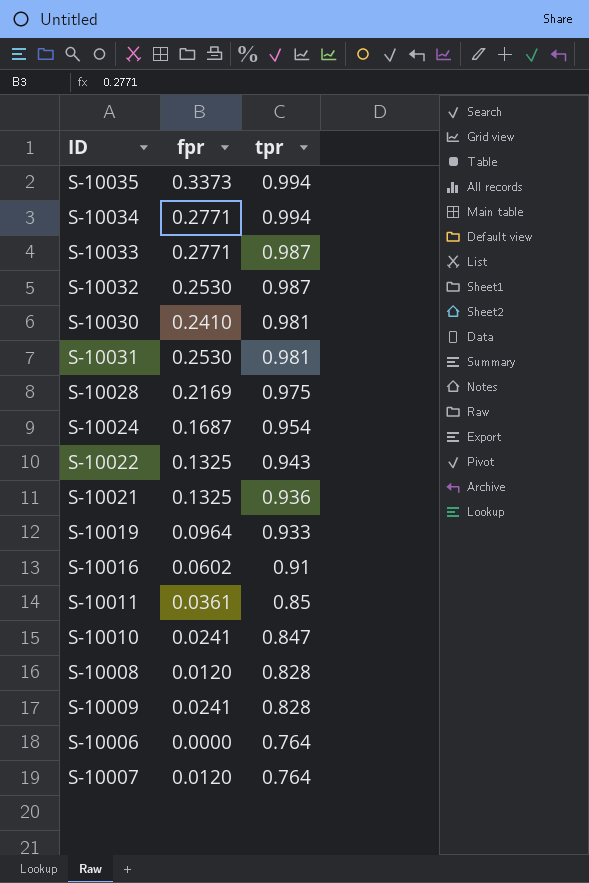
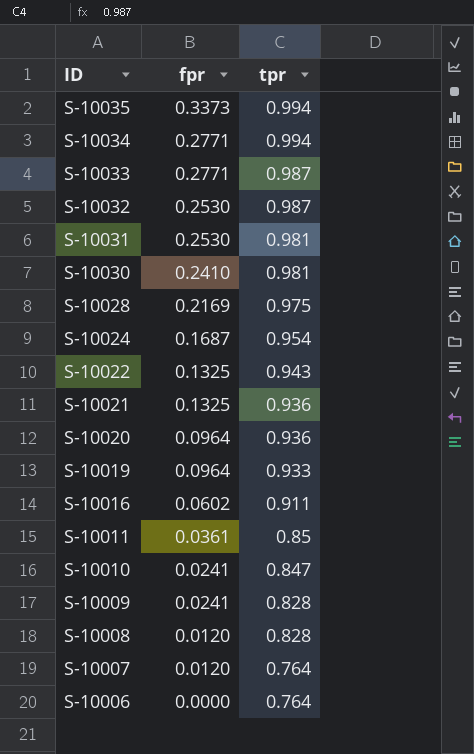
row order: tpr descending -> ID descending
row S-10020: none -> 0.0964 | 0.936
S-10016 | tpr: 0.91 -> 0.911

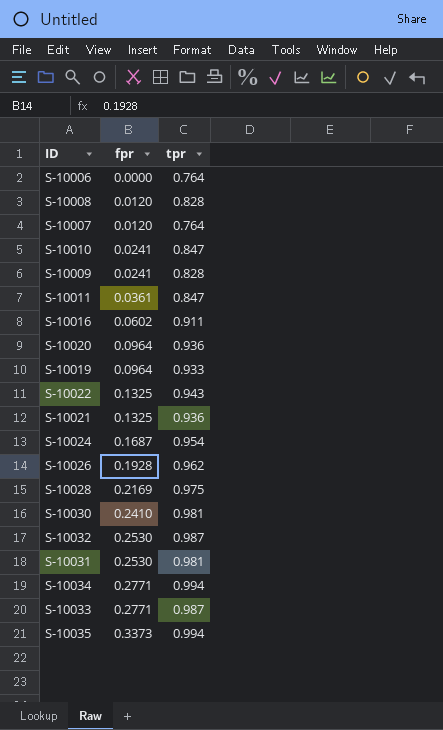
row order: ID descending -> fpr ascending
S-10011 | tpr: 0.85 -> 0.847
row S-10026: none -> 0.1928 | 0.962

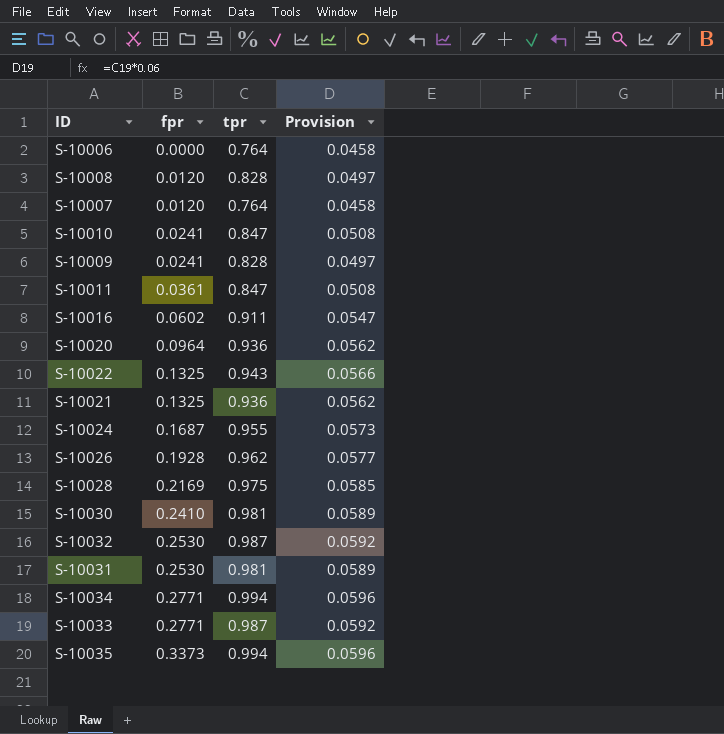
column Provision | formula: none -> [tpr] * 0.06
row S-10019: 0.0964 | 0.933 -> none
S-10024 | tpr: 0.954 -> 0.955

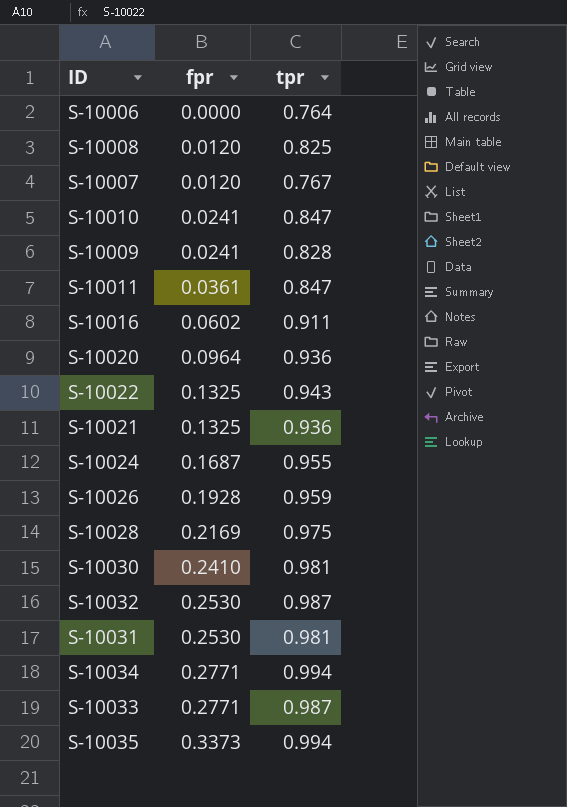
column Provision | formula: [tpr] * 0.06 -> none
S-10008 | tpr: 0.828 -> 0.825
S-10007 | tpr: 0.764 -> 0.767
S-10026 | tpr: 0.962 -> 0.959

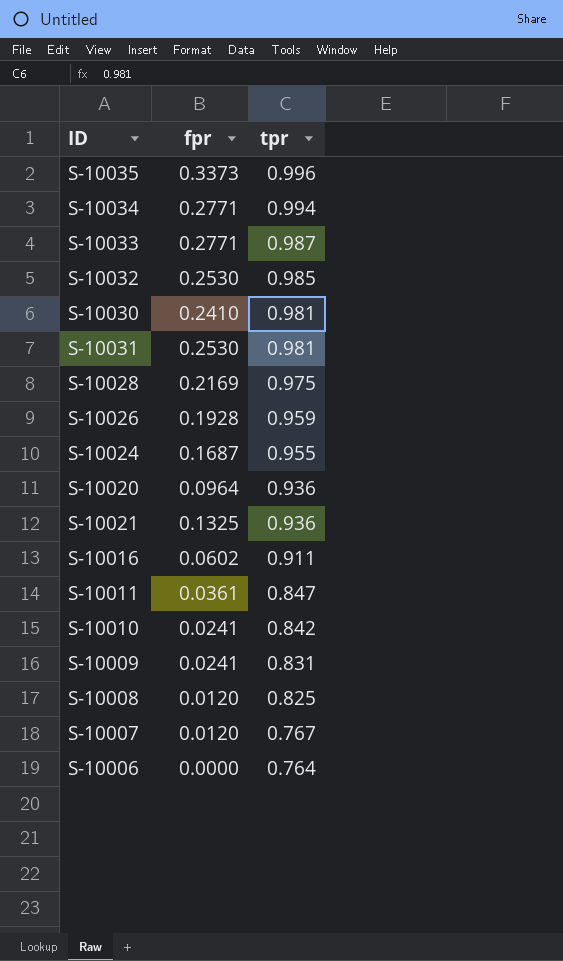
row order: fpr ascending -> tpr descending
row S-10022: 0.1325 | 0.943 -> none
S-10035 | tpr: 0.994 -> 0.996
S-10032 | tpr: 0.987 -> 0.985
S-10010 | tpr: 0.847 -> 0.842
S-10009 | tpr: 0.828 -> 0.831

